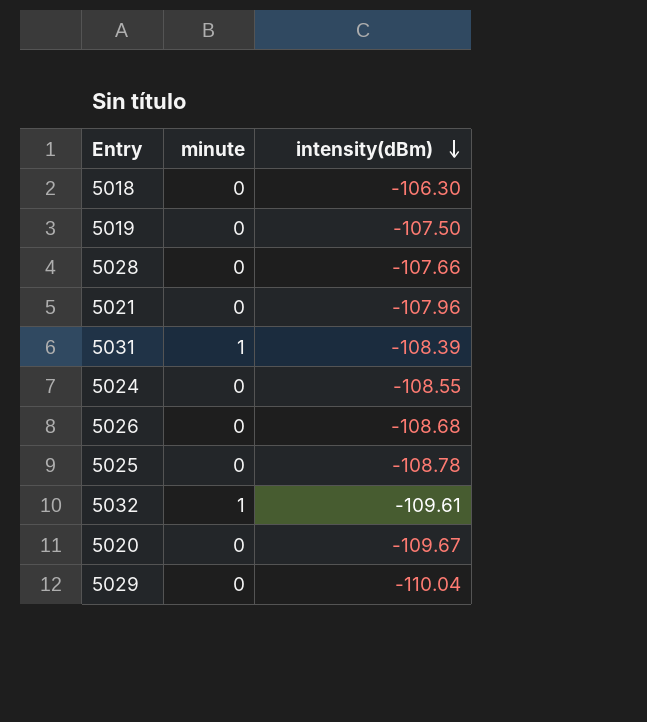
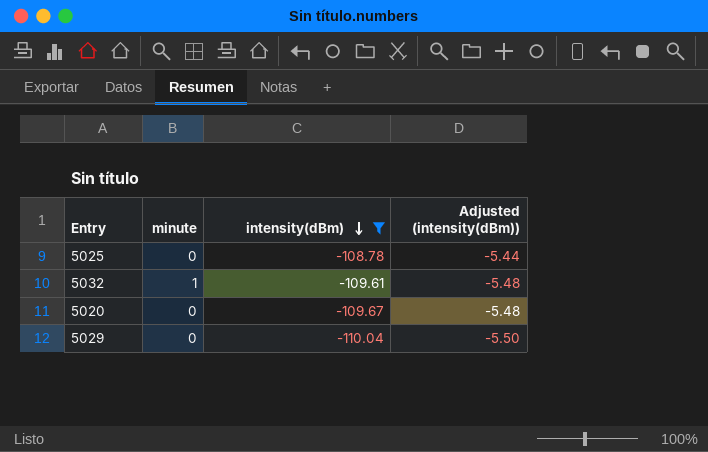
filter: none -> intensity(dBm) <= -108.78
column Adjusted (intensity(dBm)) | formula: none -> [intensity(dBm)] * 0.05

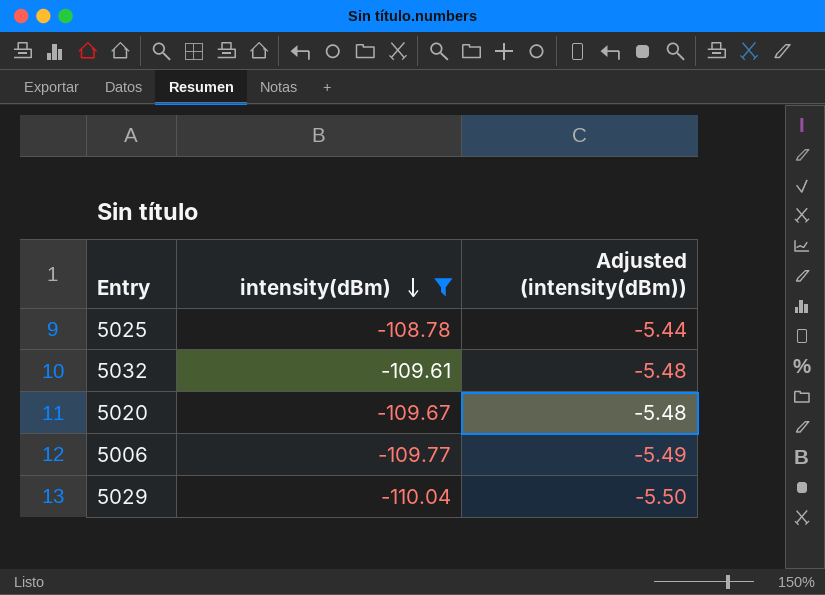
column minute | position: 2 -> none
row 5006: none -> -109.77 | -5.49

